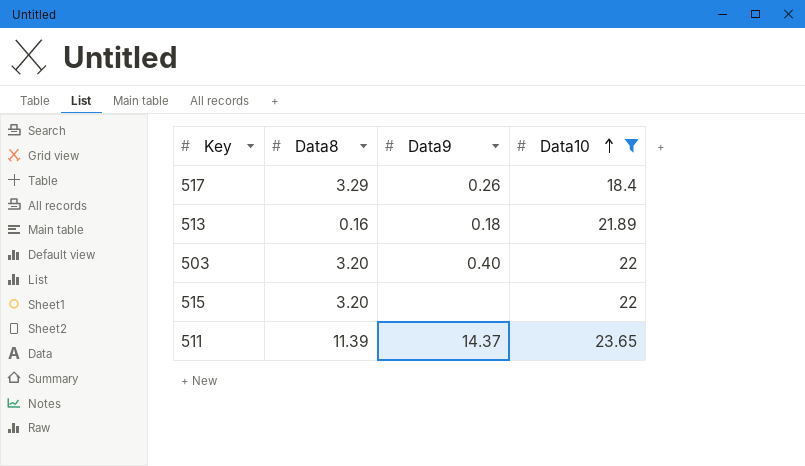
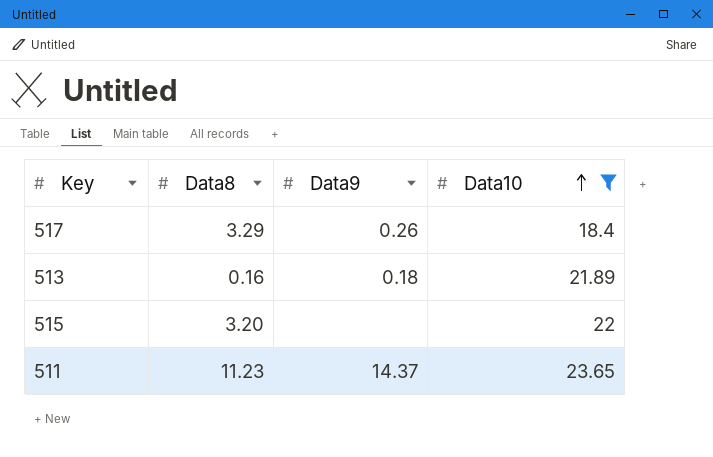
row 503: 3.20 | 0.40 | 22 -> none
511 | Data8: 11.39 -> 11.23

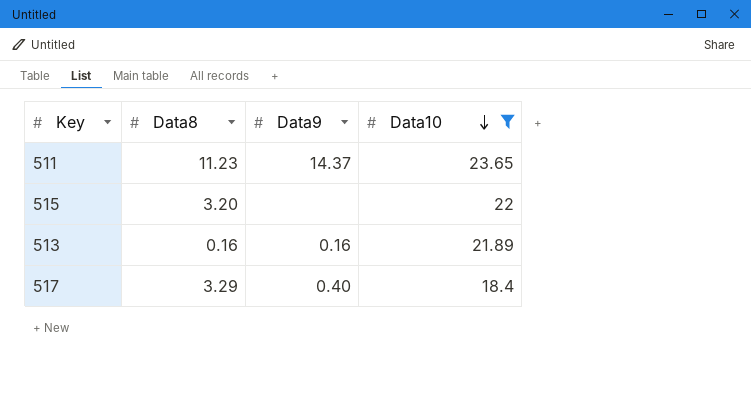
row order: Data10 ascending -> Data10 descending
513 | Data9: 0.18 -> 0.16
517 | Data9: 0.26 -> 0.40

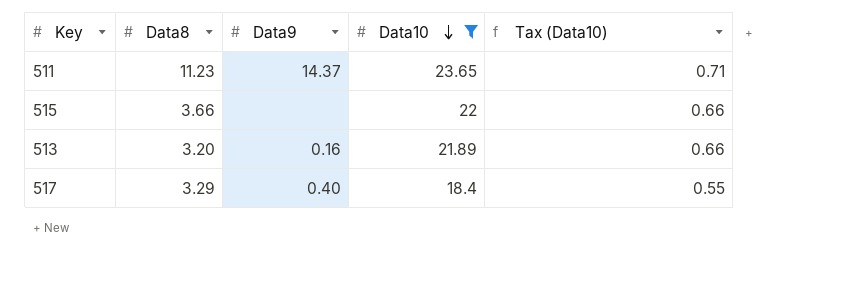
column Tax (Data10) | formula: none -> [Data10] * 0.03
515 | Data8: 3.20 -> 3.66
513 | Data8: 0.16 -> 3.20

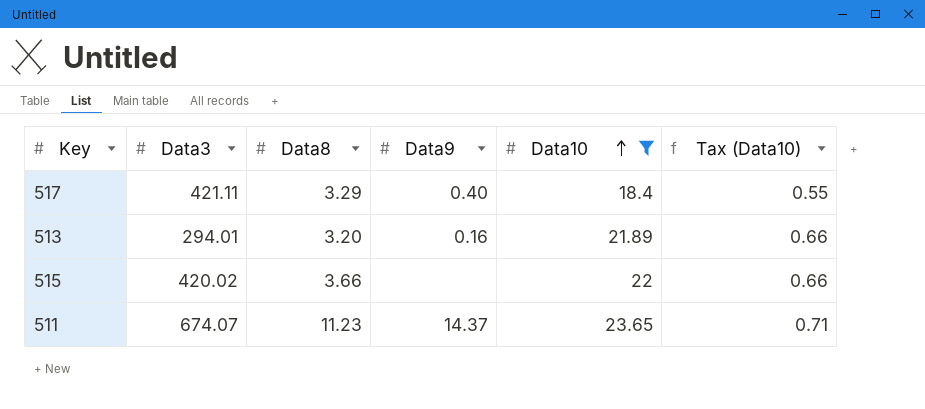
row order: Data10 descending -> Data10 ascending
column Data3 | position: none -> 2

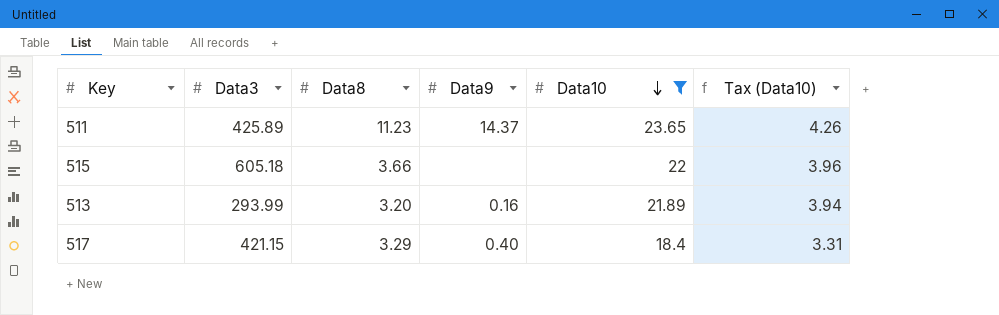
row order: Data10 ascending -> Data10 descending
column Tax (Data10) | formula: [Data10] * 0.03 -> [Data10] * 0.18
511 | Data3: 674.07 -> 425.89
515 | Data3: 420.02 -> 605.18
513 | Data3: 294.01 -> 293.99
517 | Data3: 421.11 -> 421.15

